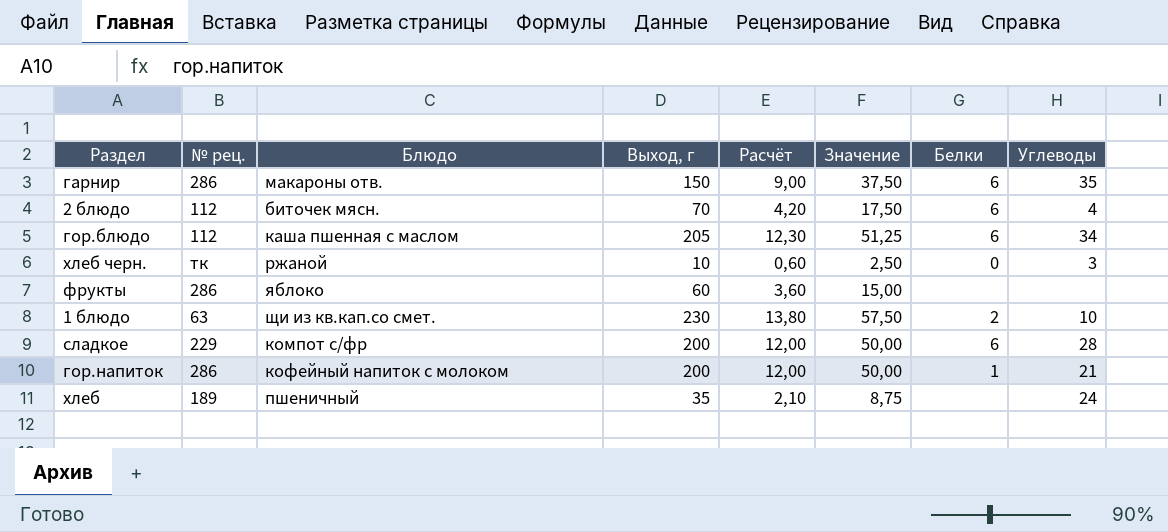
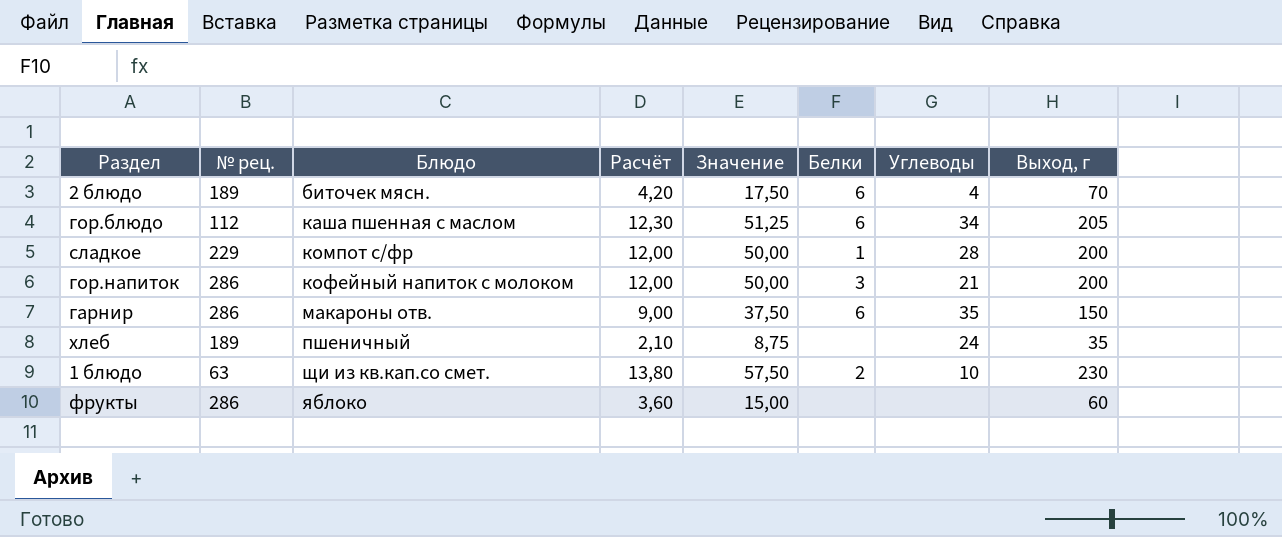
row order: none -> Блюдо ascending
column Выход, г | position: 4 -> 8
row хлеб черн.: тк | ржаной | 10 | 0,60 | 2,50 | 0 | 3 -> none
2 блюдо | № рец.: 112 -> 189
сладкое | Белки: 6 -> 1
гор.напиток | Белки: 1 -> 3

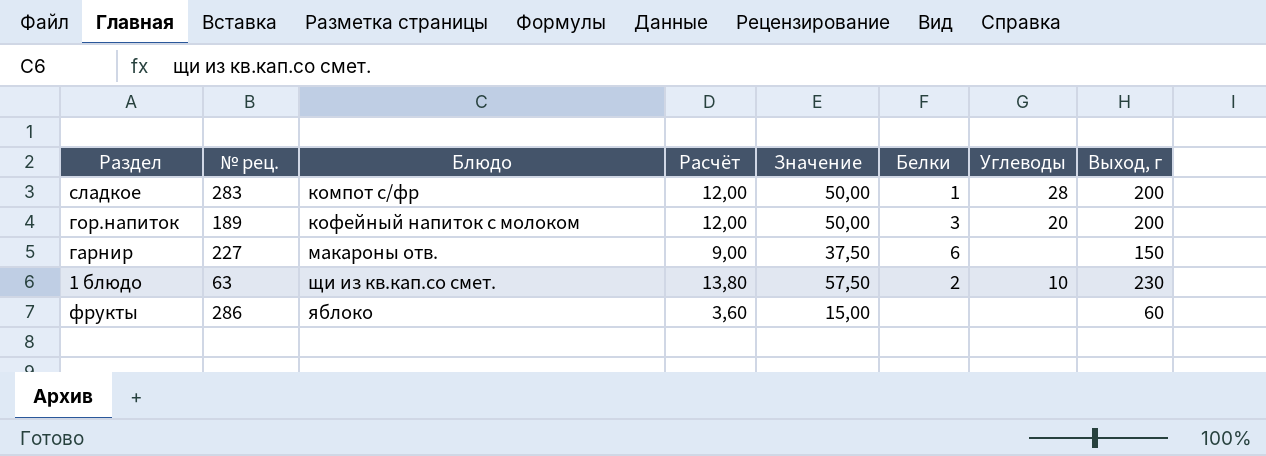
row 2 блюдо: 189 | биточек мясн. | 4,20 | 17,50 | 6 | 4 | 70 -> none
row гор.блюдо: 112 | каша пшенная с маслом | 12,30 | 51,25 | 6 | 34 | 205 -> none
row хлеб: 189 | пшеничный | 2,10 | 8,75 | none | 24 | 35 -> none
сладкое | № рец.: 229 -> 283
гор.напиток | № рец.: 286 -> 189
гор.напиток | Углеводы: 21 -> 20
гарнир | № рец.: 286 -> 227
гарнир | Углеводы: 35 -> none

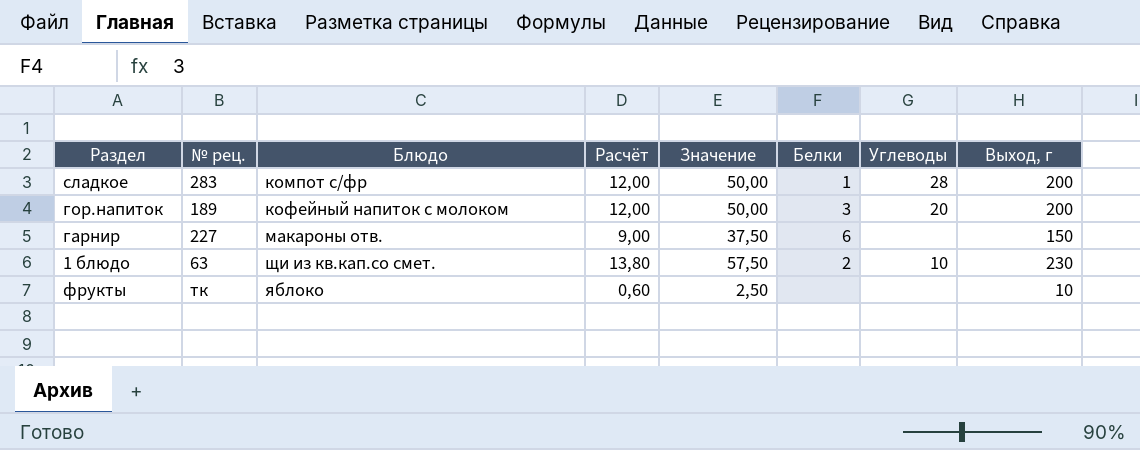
фрукты | № рец.: 286 -> тк
фрукты | Расчёт: 3,60 -> 0,60
фрукты | Значение: 15,00 -> 2,50
фрукты | Выход, г: 60 -> 10

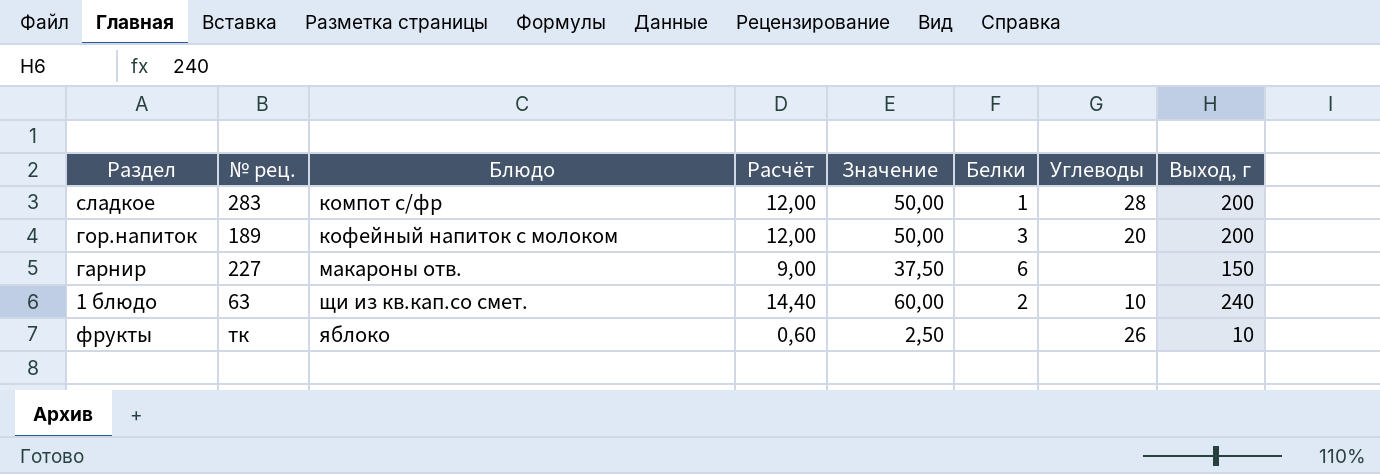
1 блюдо | Расчёт: 13,80 -> 14,40
1 блюдо | Значение: 57,50 -> 60,00
1 блюдо | Выход, г: 230 -> 240
фрукты | Углеводы: none -> 26

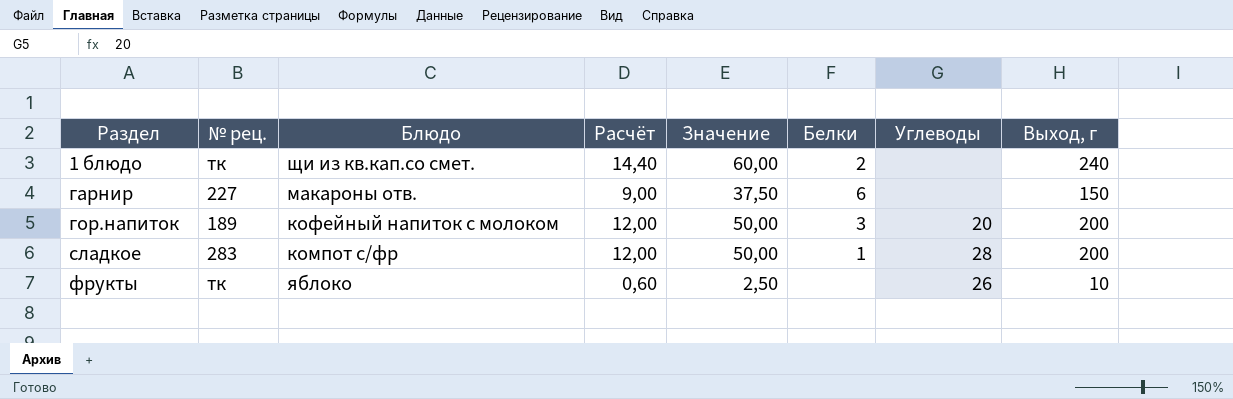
row order: Блюдо ascending -> Раздел ascending
1 блюдо | № рец.: 63 -> тк
1 блюдо | Углеводы: 10 -> none

